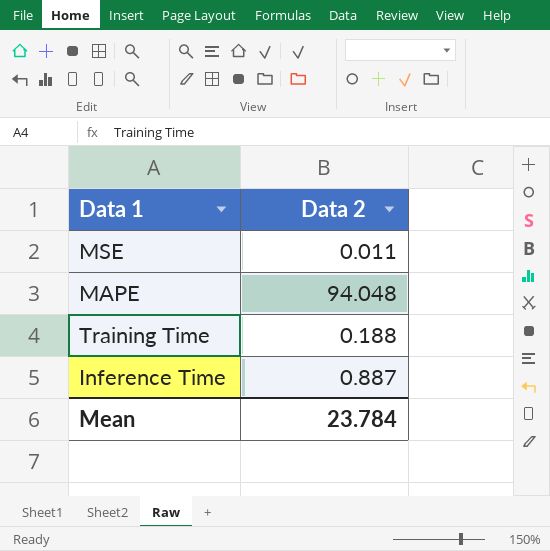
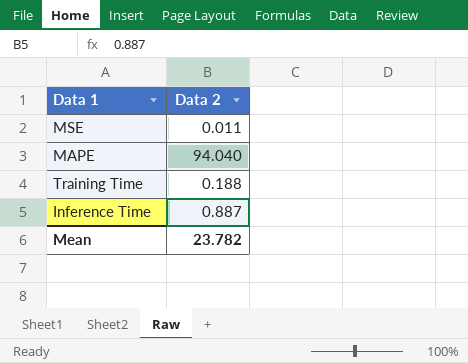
MAPE | Data 2: 94.048 -> 94.040
Mean | Data 2: 23.784 -> 23.782

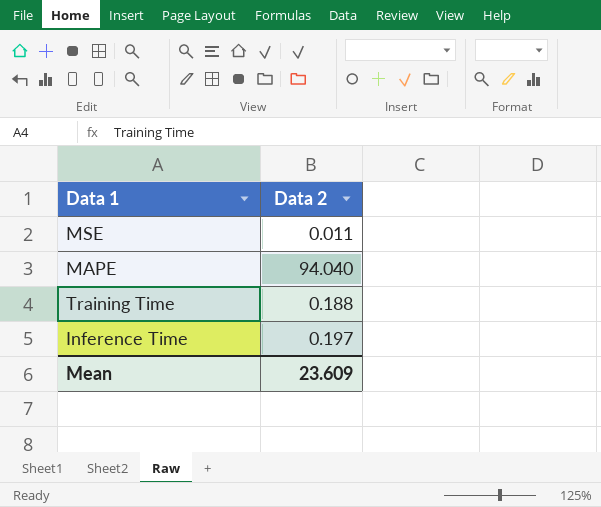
Inference Time | Data 2: 0.887 -> 0.197
Mean | Data 2: 23.782 -> 23.609

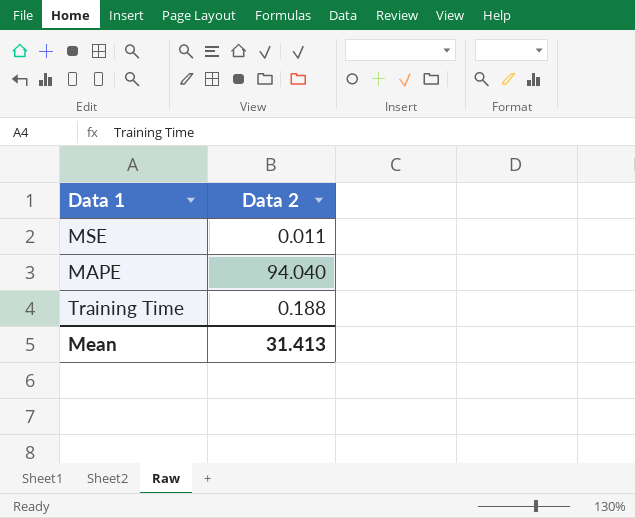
row Inference Time: 0.197 -> none
Mean | Data 2: 23.609 -> 31.413

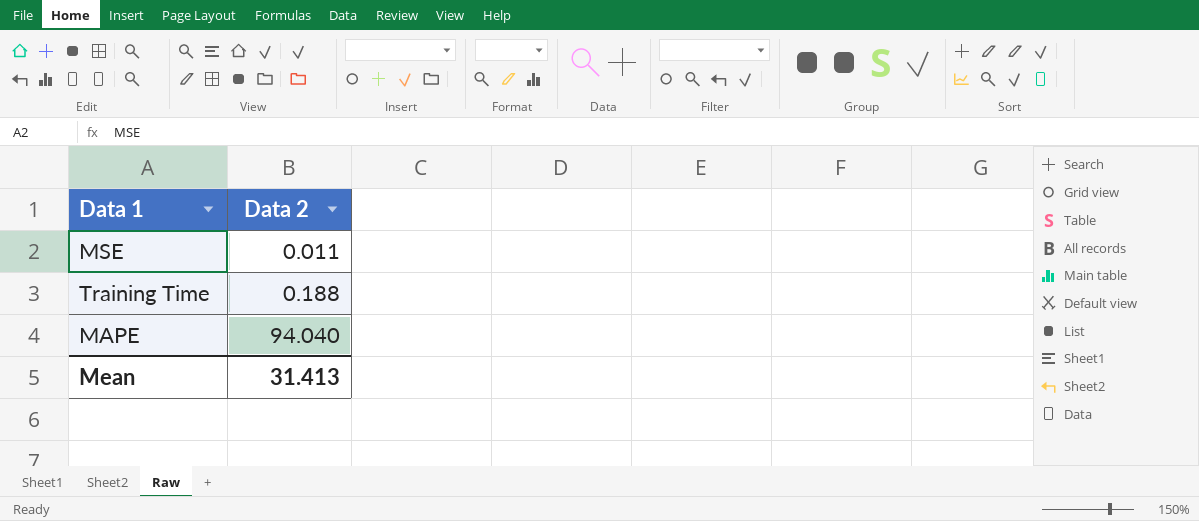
row order: none -> Data 2 ascending

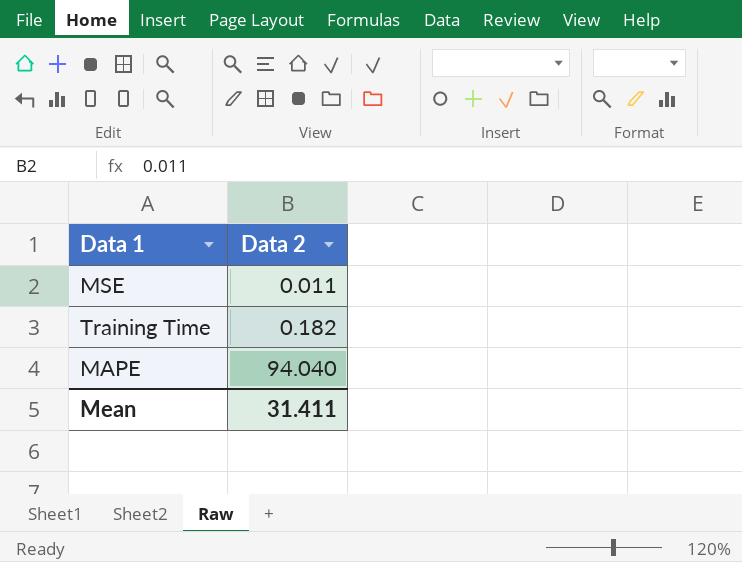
Training Time | Data 2: 0.188 -> 0.182
Mean | Data 2: 31.413 -> 31.411

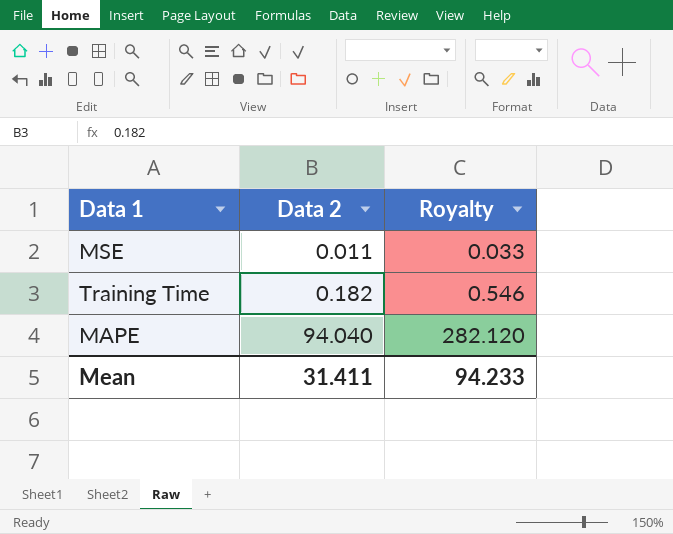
column Royalty | formula: none -> [Data 2] * 3

